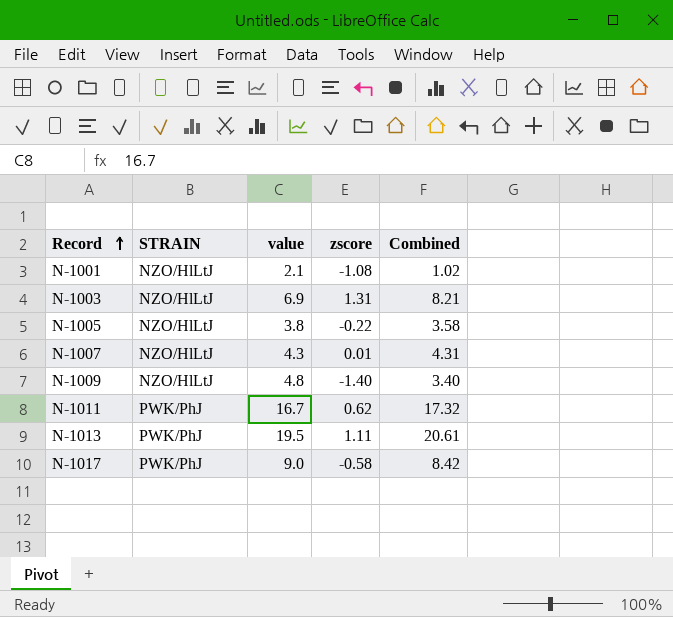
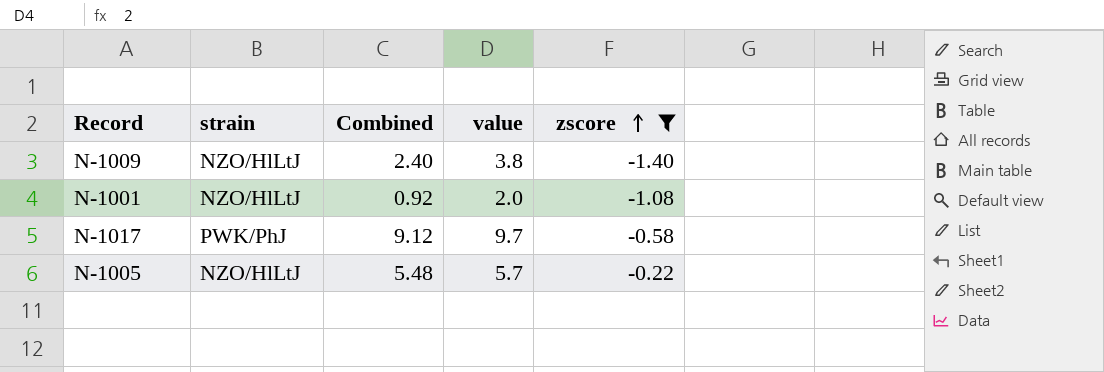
filter: none -> zscore <= -0.22
row order: Record ascending -> zscore ascending
column name: STRAIN -> strain
column Combined | position: 5 -> 3
N-1009 | Combined: 3.40 -> 2.40
N-1009 | value: 4.8 -> 3.8
N-1001 | Combined: 1.02 -> 0.92
N-1001 | value: 2.1 -> 2.0
N-1017 | Combined: 8.42 -> 9.12
N-1017 | value: 9.0 -> 9.7
N-1005 | Combined: 3.58 -> 5.48
N-1005 | value: 3.8 -> 5.7

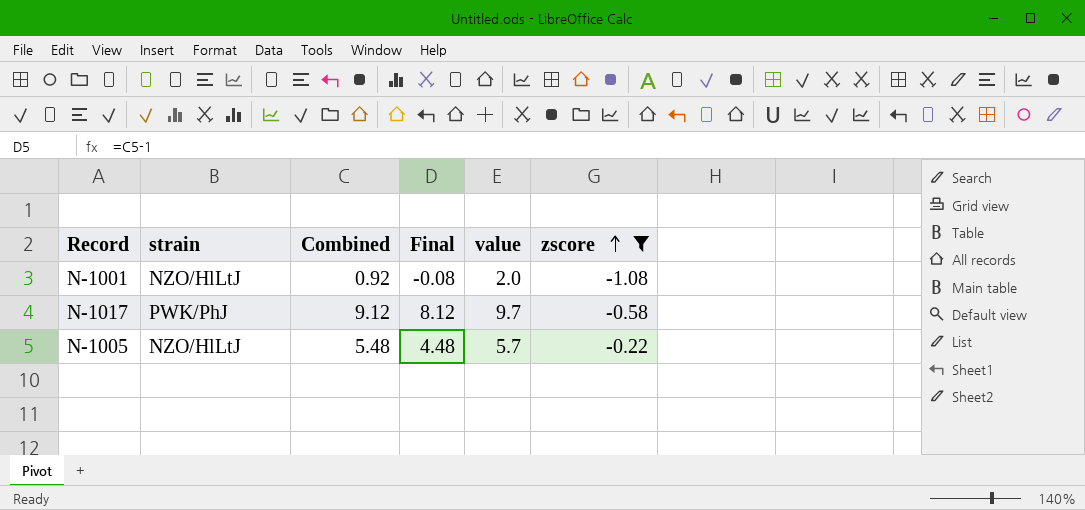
column Final | formula: none -> [Combined] - 1
row N-1009: NZO/HlLtJ | 2.40 | 3.8 | -1.40 -> none

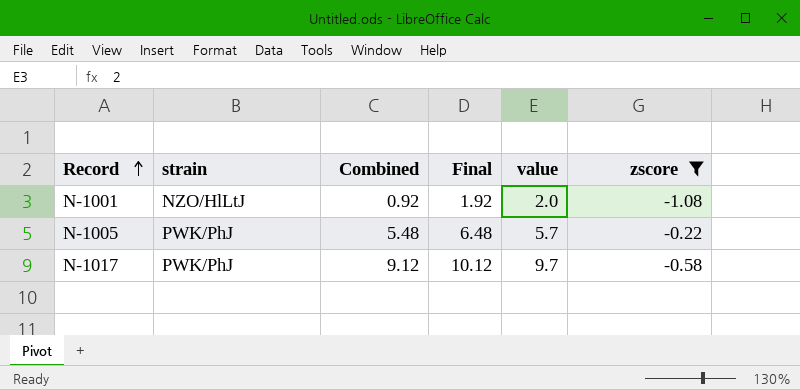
row order: zscore ascending -> Record ascending
column Final | formula: [Combined] - 1 -> [Combined] + 1
N-1005 | strain: NZO/HlLtJ -> PWK/PhJ

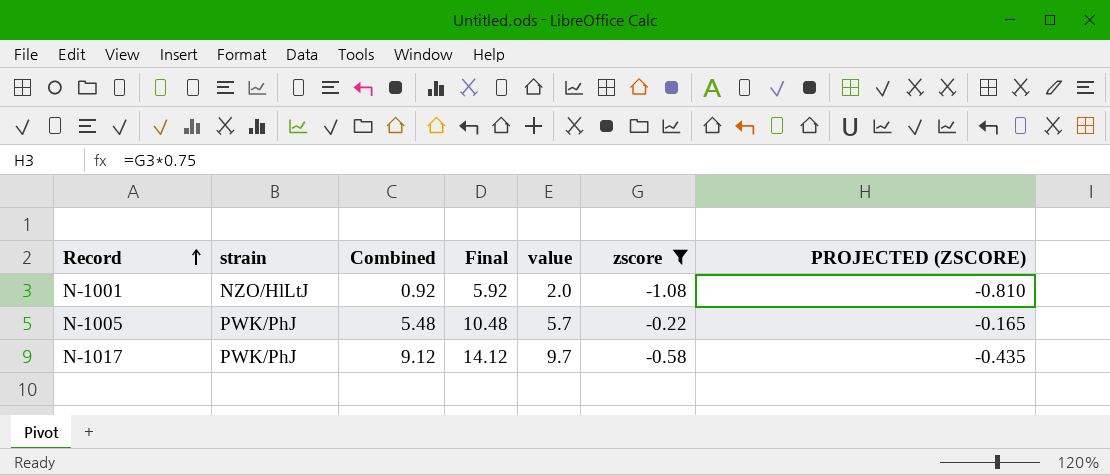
column Final | formula: [Combined] + 1 -> [Combined] + 5
column PROJECTED (ZSCORE) | formula: none -> [zscore] * 0.75

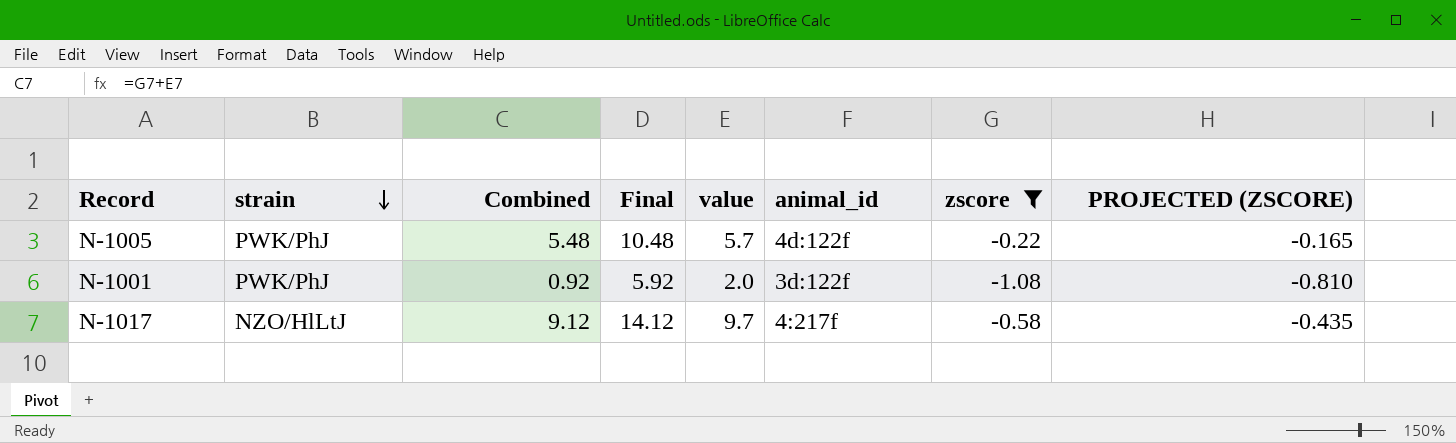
row order: Record ascending -> strain descending
column animal_id | position: none -> 6
N-1001 | strain: NZO/HlLtJ -> PWK/PhJ
N-1017 | strain: PWK/PhJ -> NZO/HlLtJ

